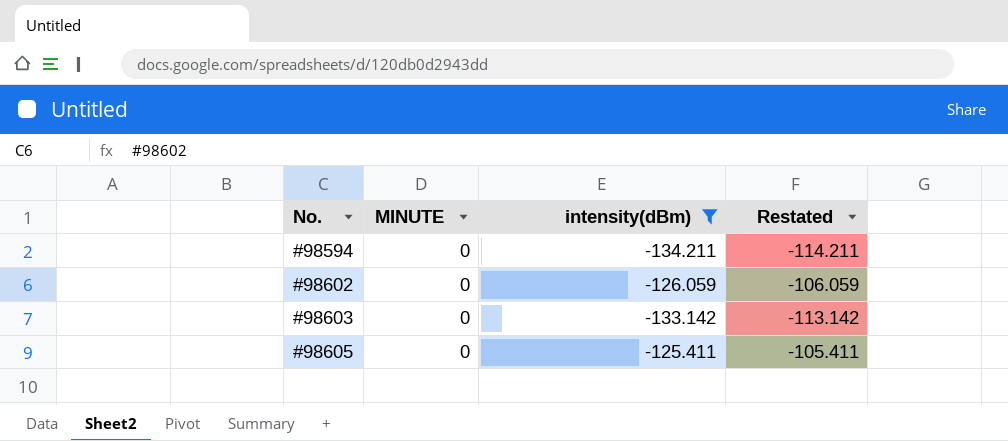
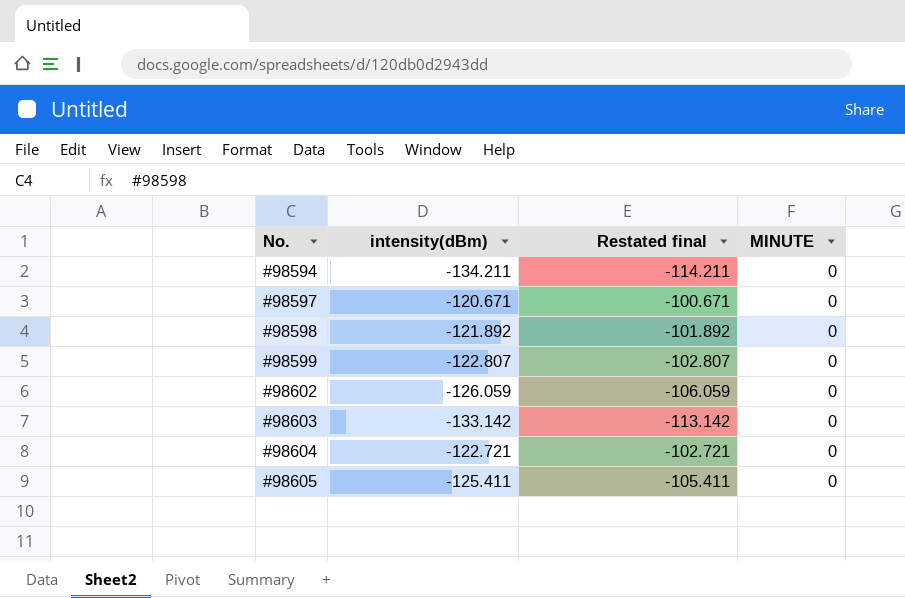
filter: intensity(dBm) <= -125.411 -> none
column name: Restated -> Restated final
column MINUTE | position: 2 -> 4

